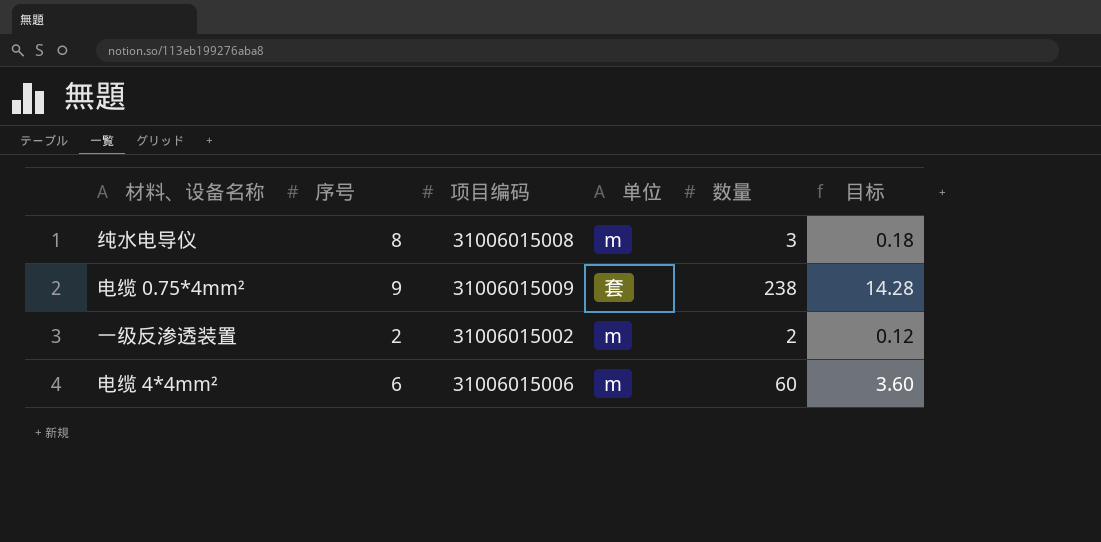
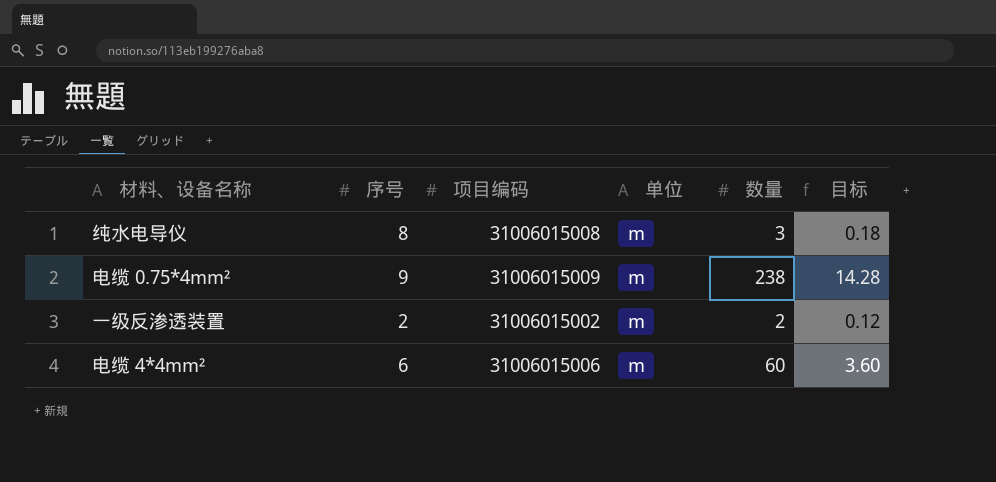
电缆 0.75*4mm² | 单位: 套 -> m

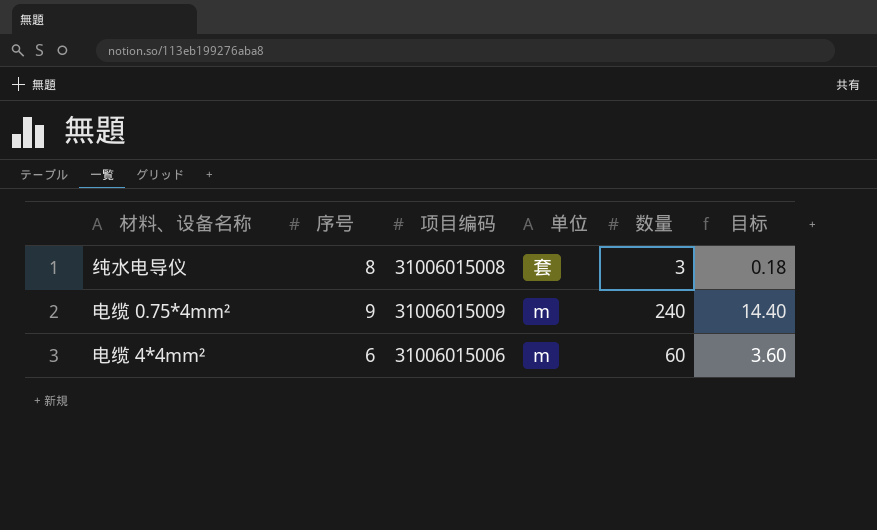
row 一级反渗透装置: 2 | 31006015002 | m | 2 | 0.12 -> none
纯水电导仪 | 单位: m -> 套
电缆 0.75*4mm² | 数量: 238 -> 240
电缆 0.75*4mm² | 目标: 14.28 -> 14.40

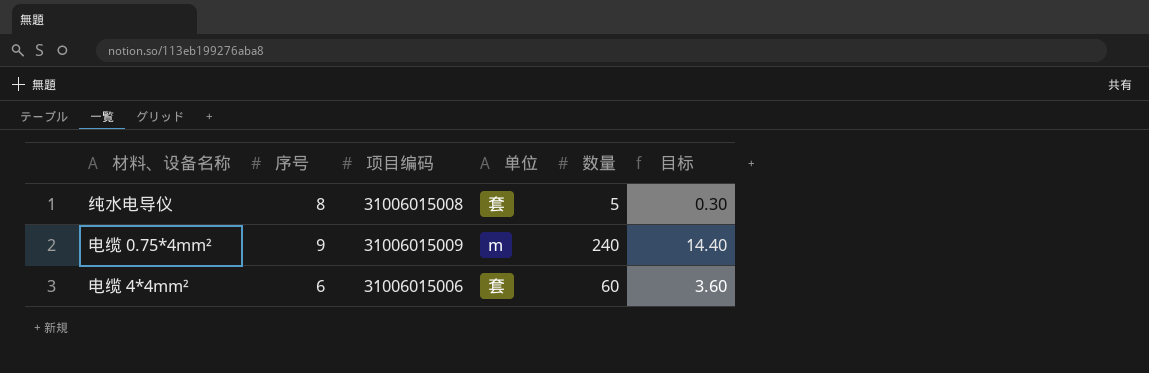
纯水电导仪 | 数量: 3 -> 5
纯水电导仪 | 目标: 0.18 -> 0.30
电缆 4*4mm² | 单位: m -> 套

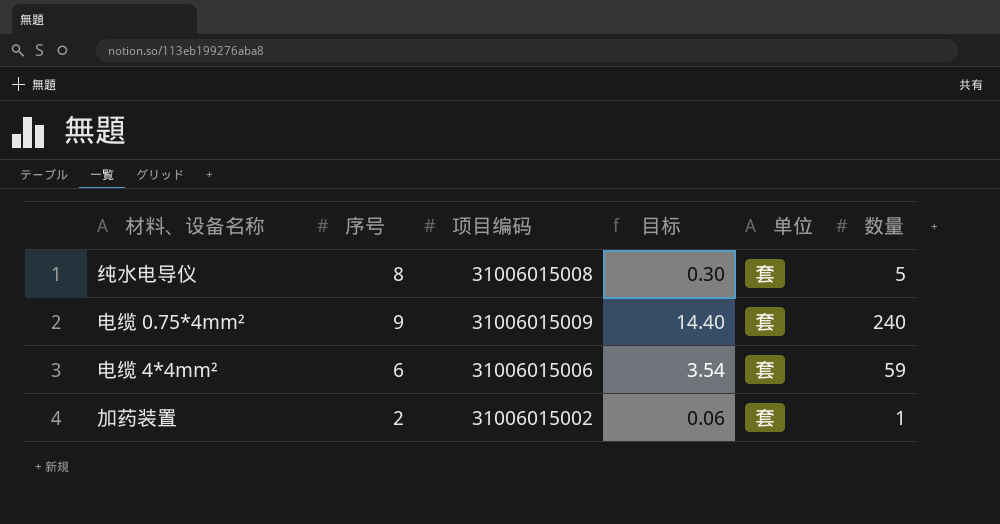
column 目标 | position: 6 -> 4
电缆 0.75*4mm² | 单位: m -> 套
电缆 4*4mm² | 目标: 3.60 -> 3.54
电缆 4*4mm² | 数量: 60 -> 59
row 加药装置: none -> 2 | 31006015002 | 0.06 | 套 | 1

